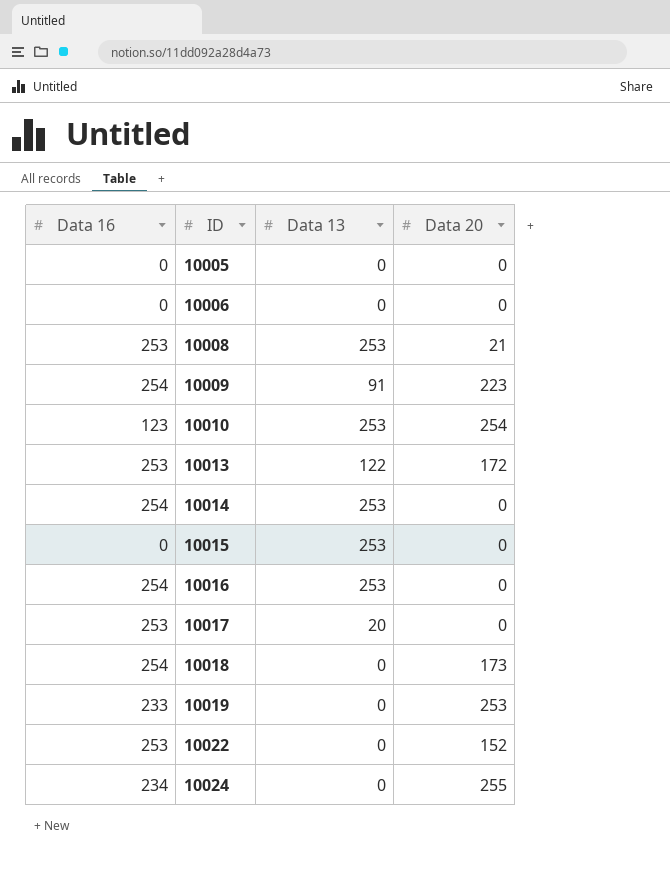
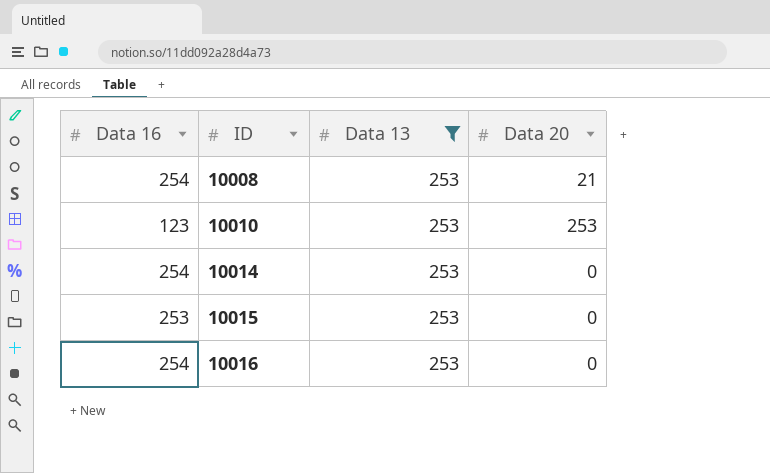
filter: none -> Data 13 = 253
10008 | Data 16: 253 -> 254
10010 | Data 20: 254 -> 253
10015 | Data 16: 0 -> 253

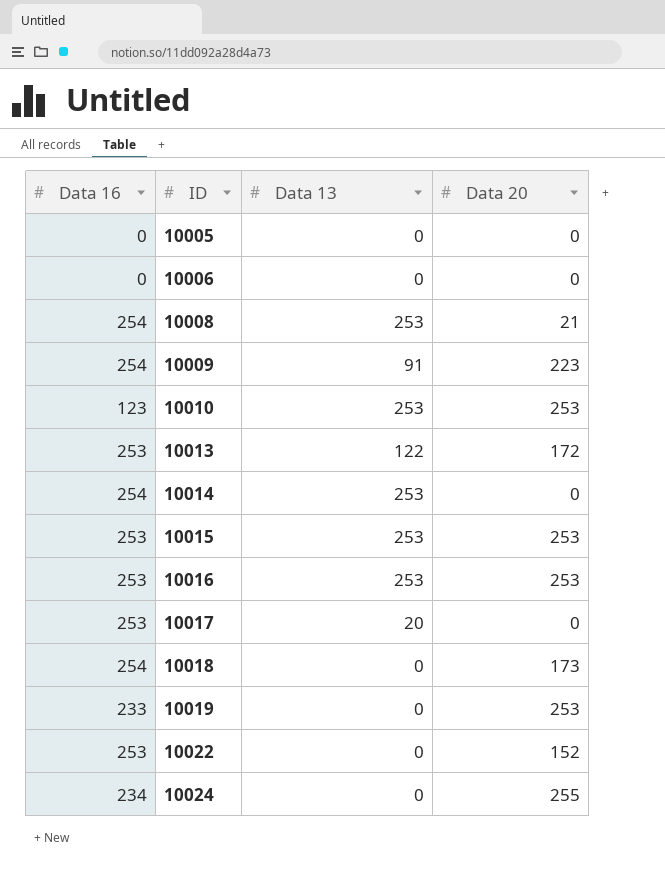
filter: Data 13 = 253 -> none
10015 | Data 20: 0 -> 253
10016 | Data 16: 254 -> 253
10016 | Data 20: 0 -> 253

